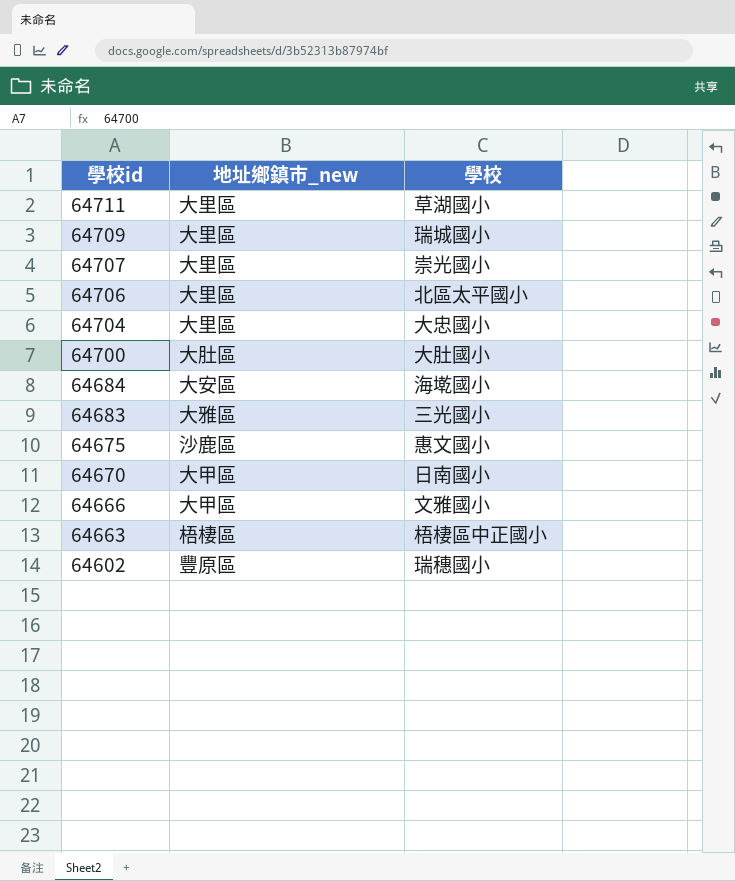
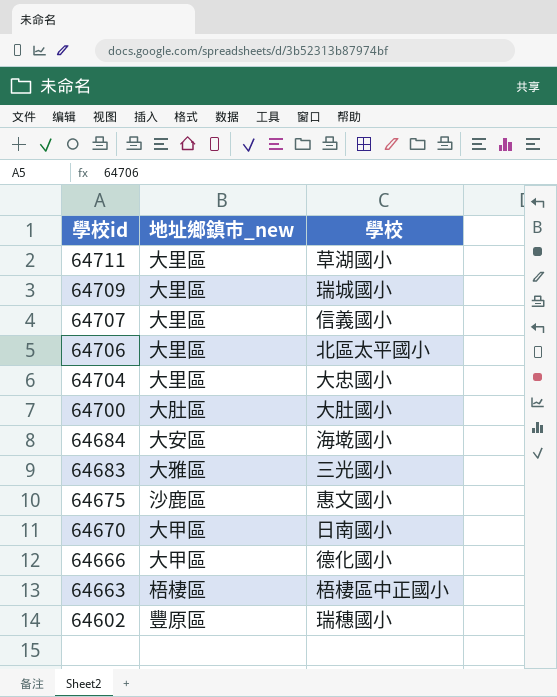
64707 | 學校: 崇光國小 -> 信義國小
64666 | 學校: 文雅國小 -> 德化國小

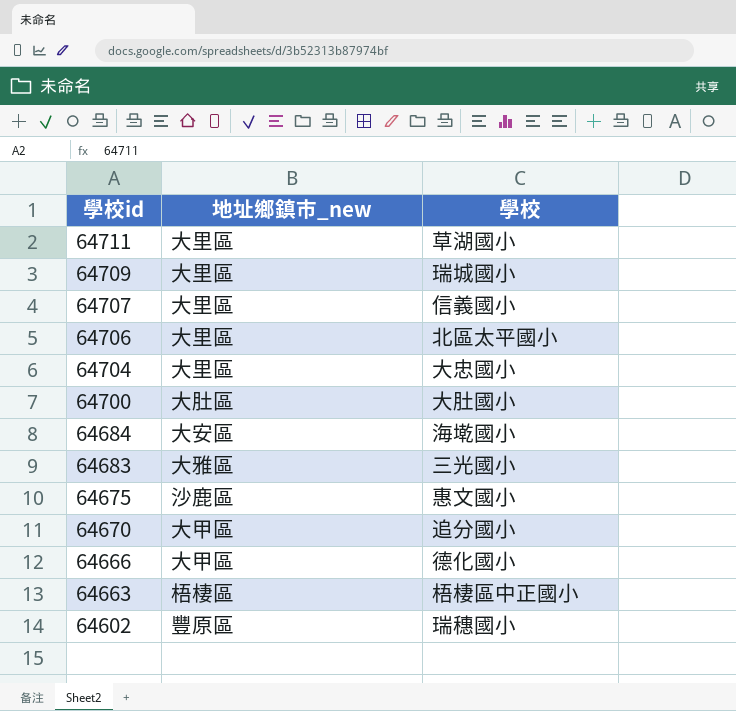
64670 | 學校: 日南國小 -> 追分國小

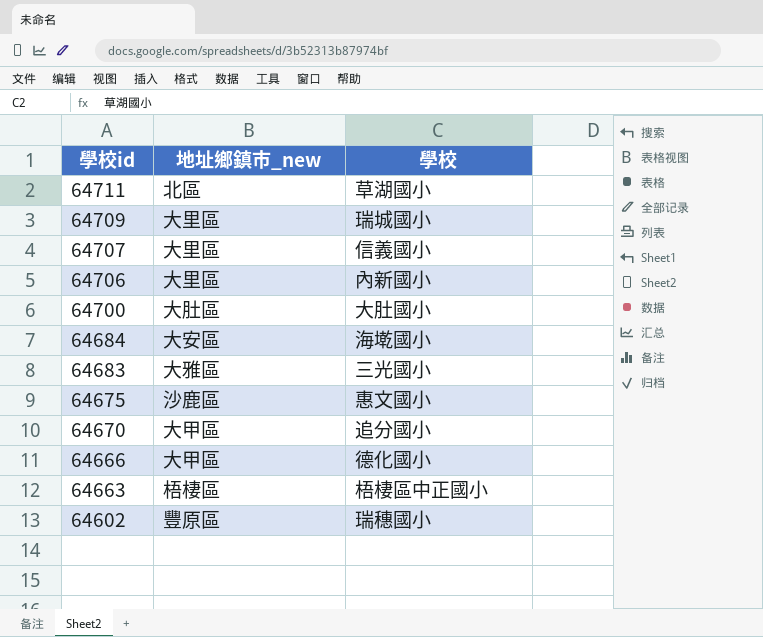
row 64704: 大里區 | 大忠國小 -> none
64711 | 地址鄉鎮市_new: 大里區 -> 北區
64706 | 學校: 北區太平國小 -> 內新國小

